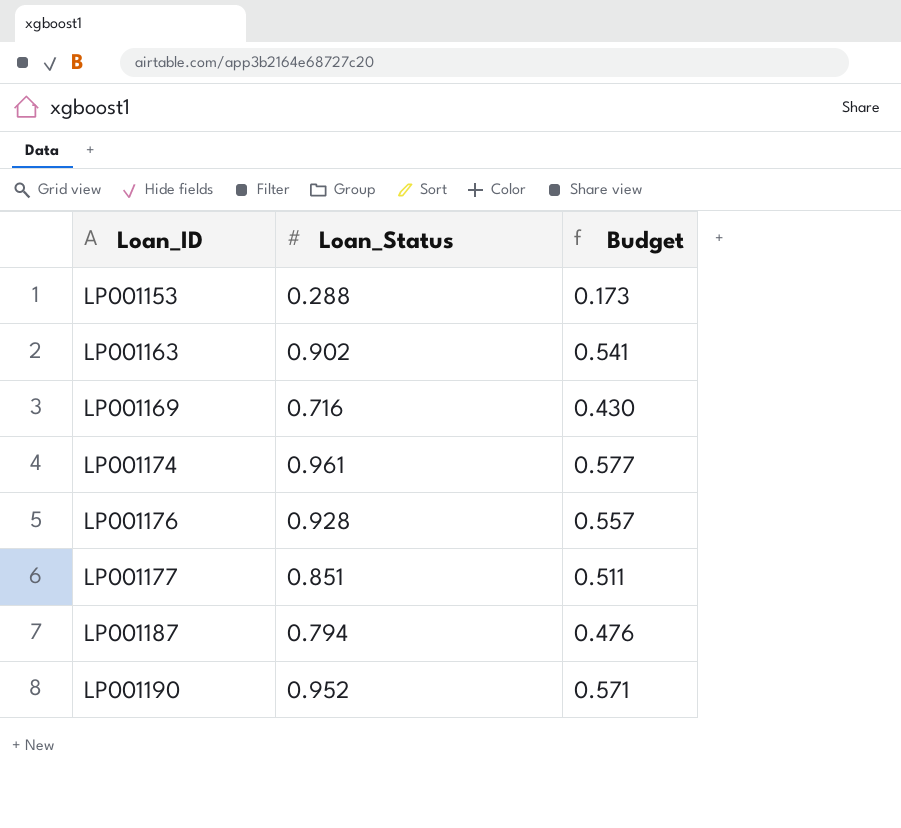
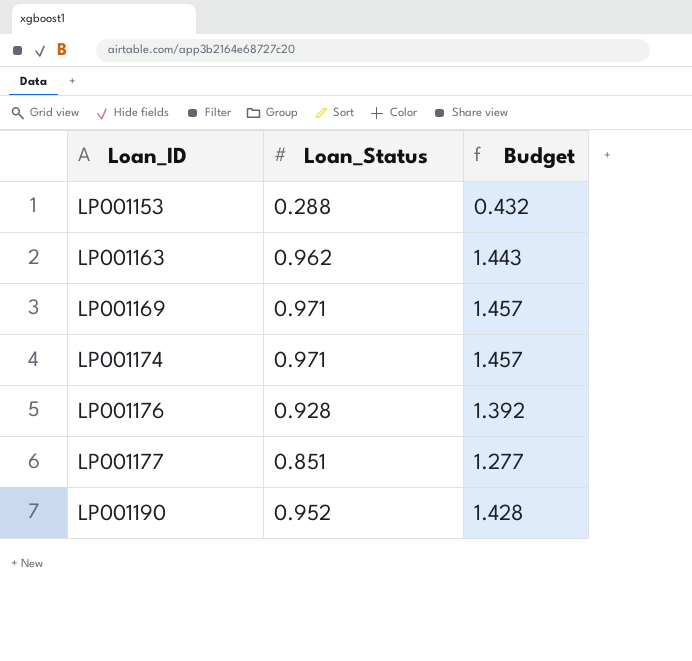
column Budget | formula: [Loan_Status] * 0.6 -> [Loan_Status] * 1.5
row LP001187: 0.794 | 0.476 -> none
LP001163 | Loan_Status: 0.902 -> 0.962
LP001169 | Loan_Status: 0.716 -> 0.971
LP001174 | Loan_Status: 0.961 -> 0.971

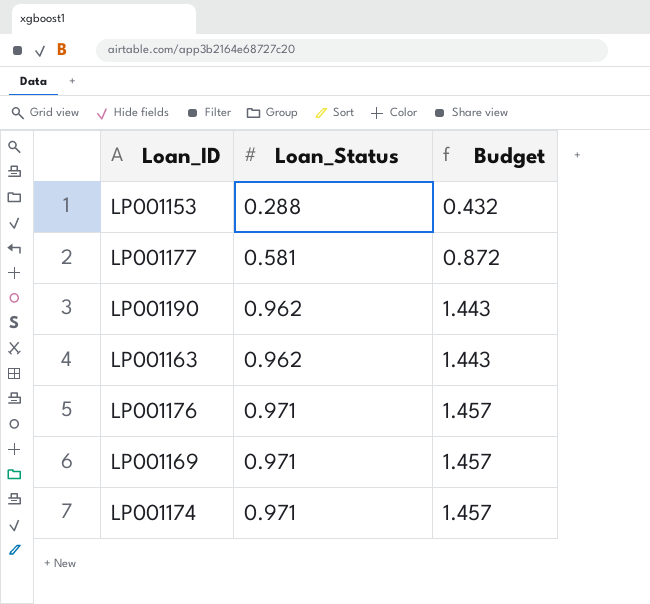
row order: Loan_ID ascending -> Loan_Status ascending
LP001177 | Loan_Status: 0.851 -> 0.581
LP001177 | Budget: 1.277 -> 0.872
LP001190 | Loan_Status: 0.952 -> 0.962
LP001190 | Budget: 1.428 -> 1.443
LP001176 | Loan_Status: 0.928 -> 0.971
LP001176 | Budget: 1.392 -> 1.457

